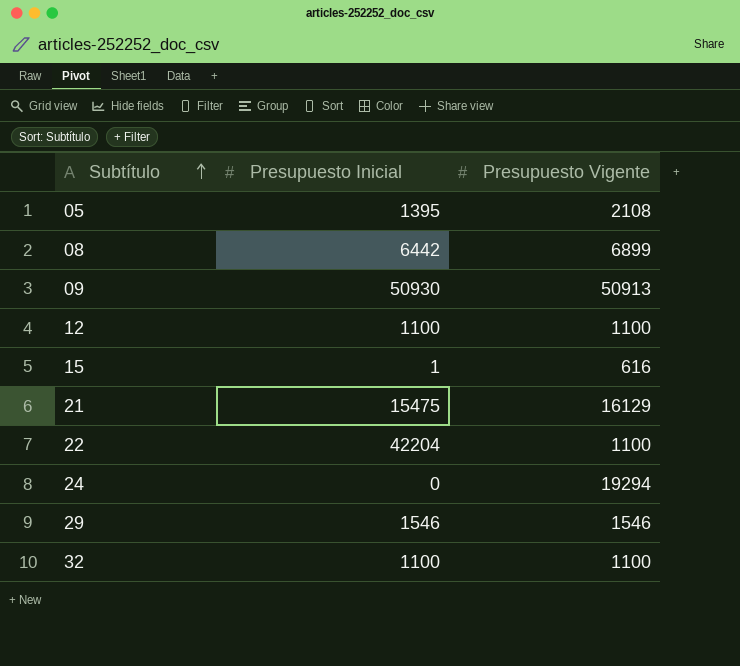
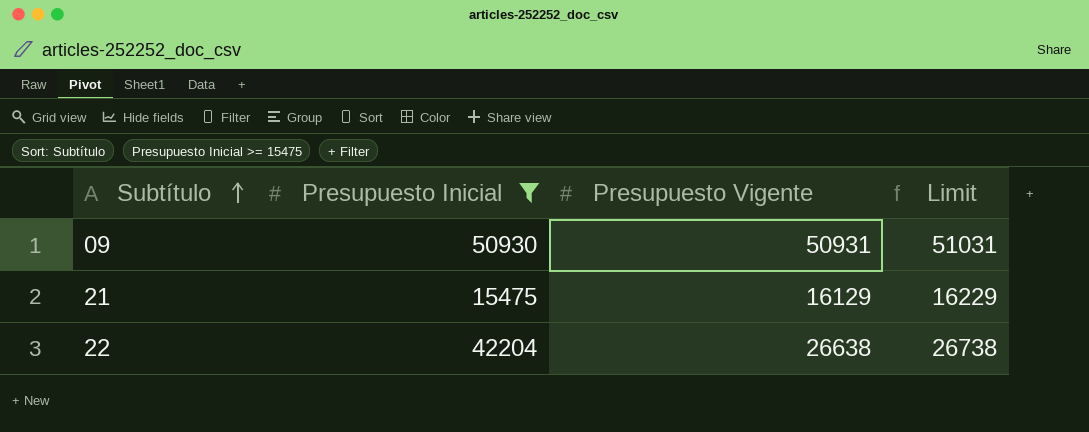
filter: none -> Presupuesto Inicial >= 15475
column Limit | formula: none -> [Presupuesto Vigente] + 100
09 | Presupuesto Vigente: 50913 -> 50931
22 | Presupuesto Vigente: 1100 -> 26638

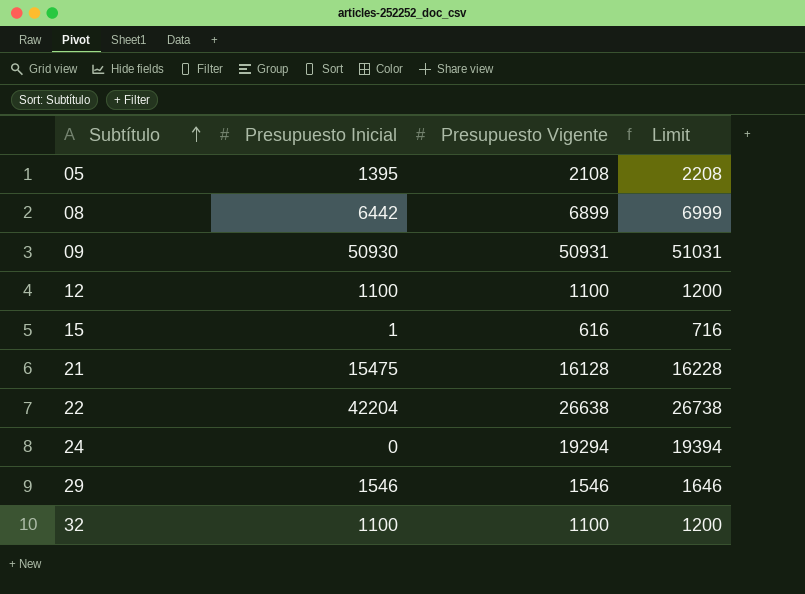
filter: Presupuesto Inicial >= 15475 -> none
21 | Presupuesto Vigente: 16129 -> 16128
21 | Limit: 16229 -> 16228

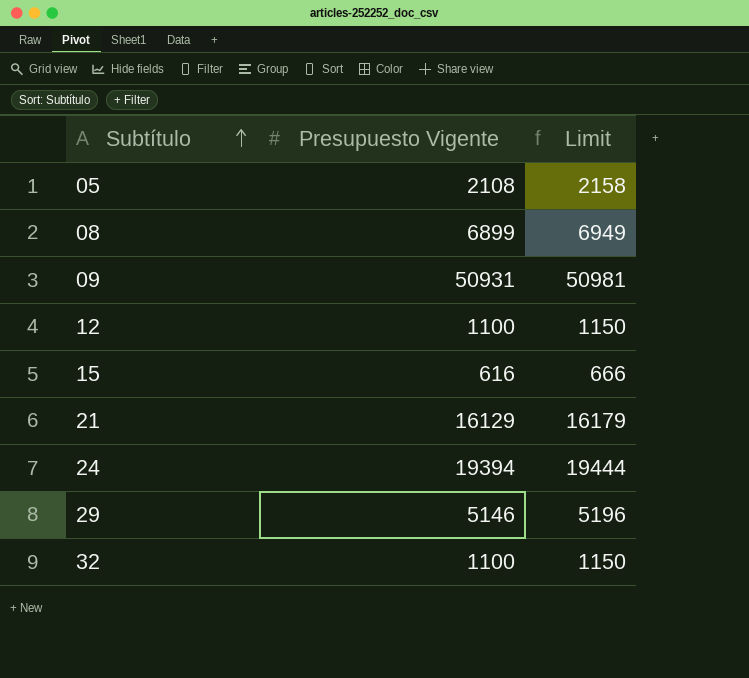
column Presupuesto Inicial | position: 2 -> none
column Limit | formula: [Presupuesto Vigente] + 100 -> [Presupuesto Vigente] + 50
row 22: 42204 | 26638 | 26738 -> none
21 | Presupuesto Vigente: 16128 -> 16129
24 | Presupuesto Vigente: 19294 -> 19394
29 | Presupuesto Vigente: 1546 -> 5146

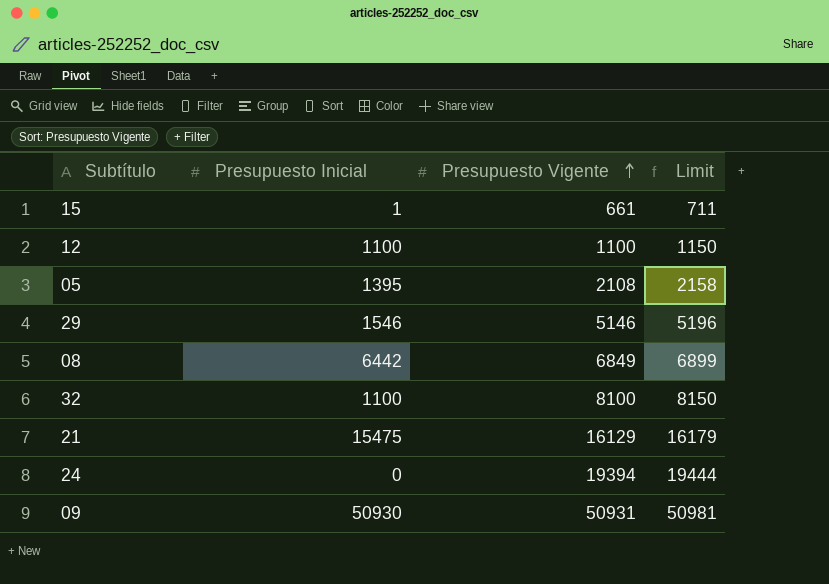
row order: Subtítulo ascending -> Presupuesto Vigente ascending
column Presupuesto Inicial | position: none -> 2
15 | Presupuesto Vigente: 616 -> 661
15 | Limit: 666 -> 711
08 | Presupuesto Vigente: 6899 -> 6849
08 | Limit: 6949 -> 6899
32 | Presupuesto Vigente: 1100 -> 8100
32 | Limit: 1150 -> 8150

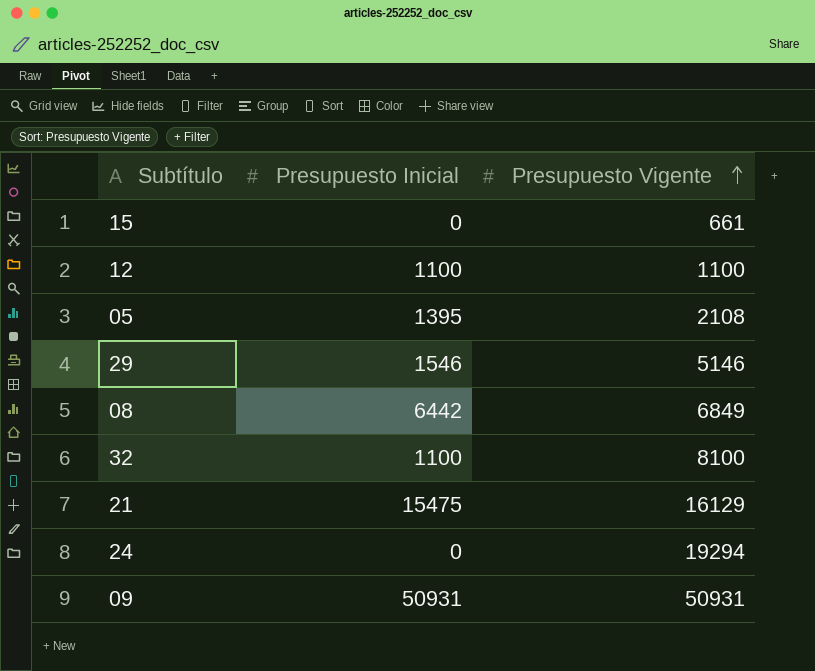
column Limit | formula: [Presupuesto Vigente] + 50 -> none
15 | Presupuesto Inicial: 1 -> 0
24 | Presupuesto Vigente: 19394 -> 19294
09 | Presupuesto Inicial: 50930 -> 50931

